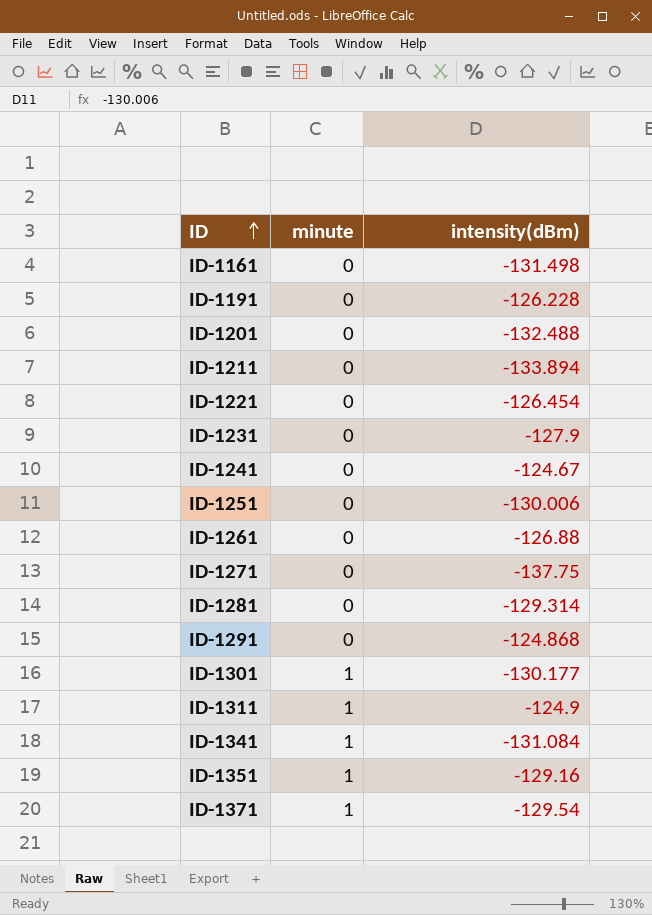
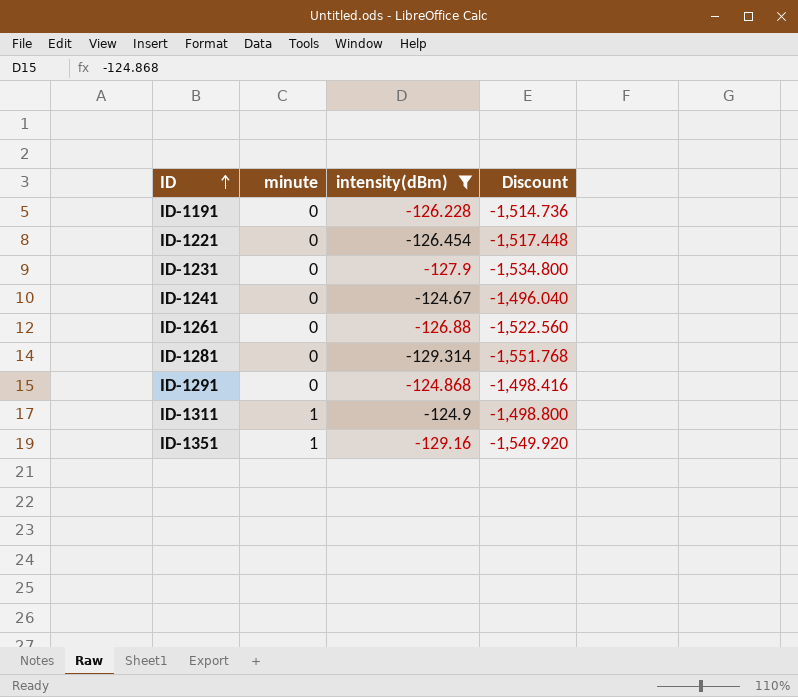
filter: none -> intensity(dBm) >= -129.314
column Discount | formula: none -> [intensity(dBm)] * 12

